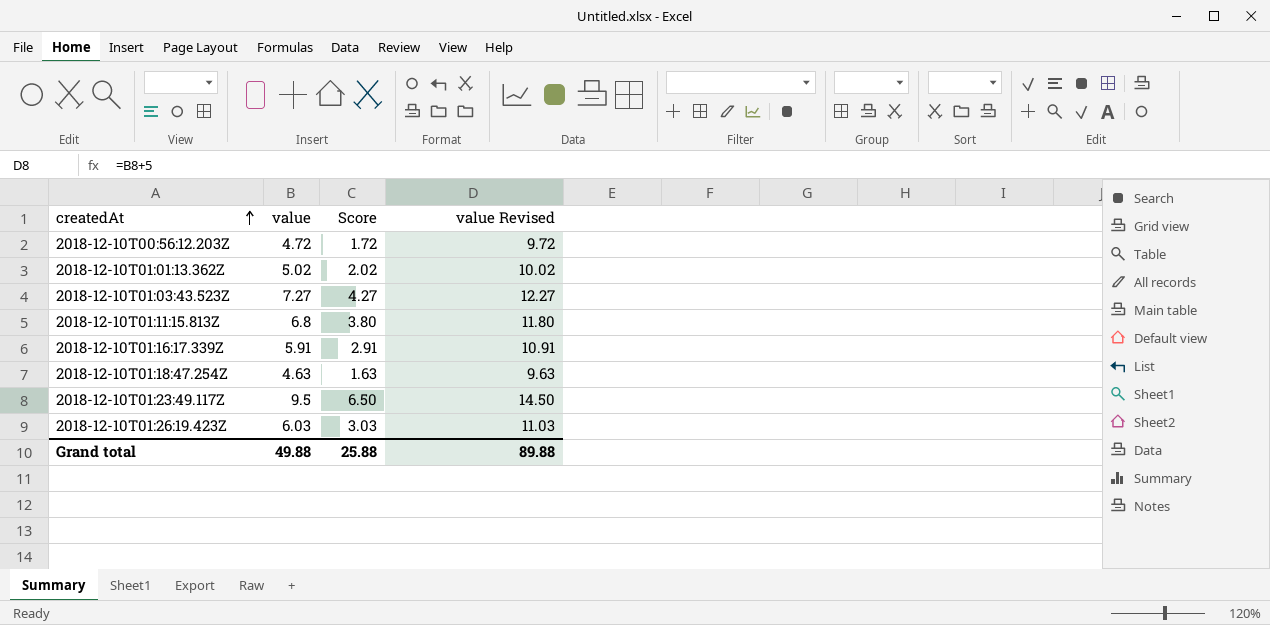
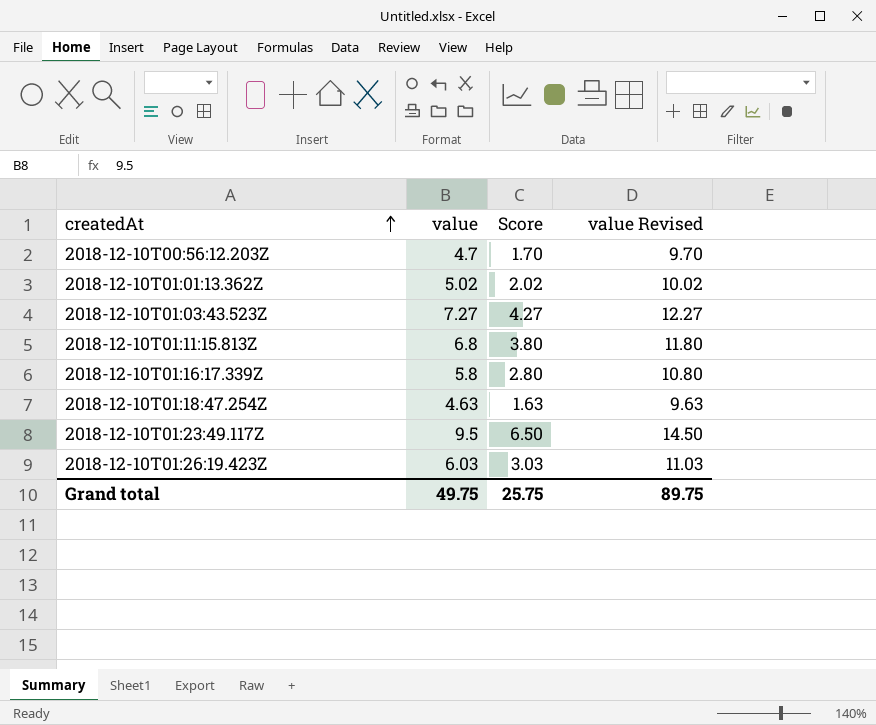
2018-12-10T00:56:12.203Z | value: 4.72 -> 4.7
2018-12-10T00:56:12.203Z | Score: 1.72 -> 1.70
2018-12-10T00:56:12.203Z | value Revised: 9.72 -> 9.70
2018-12-10T01:16:17.339Z | value: 5.91 -> 5.8
2018-12-10T01:16:17.339Z | Score: 2.91 -> 2.80
2018-12-10T01:16:17.339Z | value Revised: 10.91 -> 10.80
Grand total | value: 49.88 -> 49.75
Grand total | Score: 25.88 -> 25.75
Grand total | value Revised: 89.88 -> 89.75

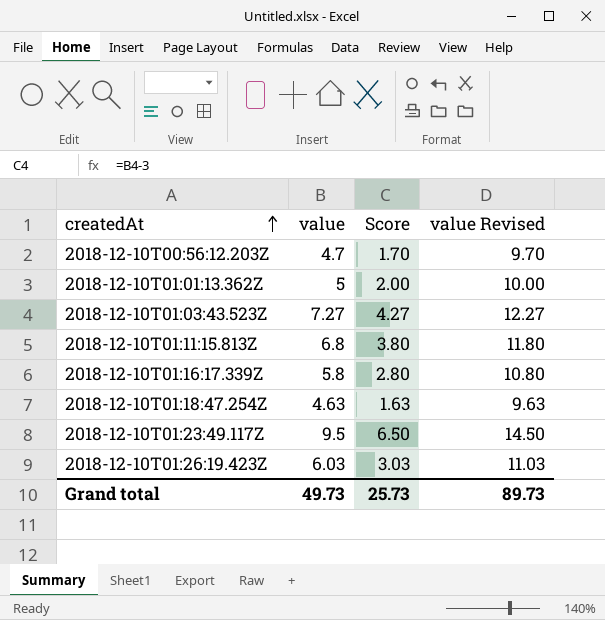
2018-12-10T01:01:13.362Z | value: 5.02 -> 5
2018-12-10T01:01:13.362Z | Score: 2.02 -> 2.00
2018-12-10T01:01:13.362Z | value Revised: 10.02 -> 10.00
Grand total | value: 49.75 -> 49.73
Grand total | Score: 25.75 -> 25.73
Grand total | value Revised: 89.75 -> 89.73

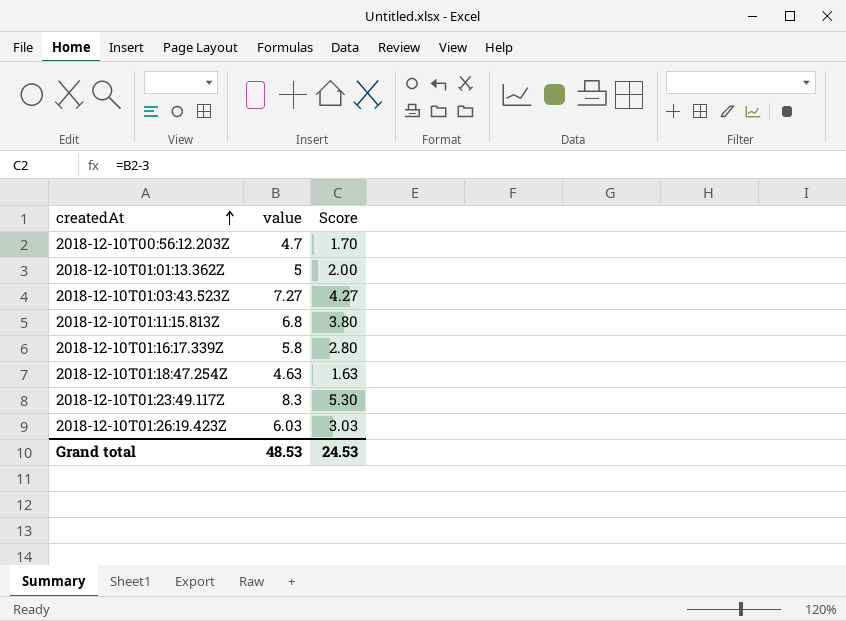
column value Revised | formula: [value] + 5 -> none
2018-12-10T01:23:49.117Z | value: 9.5 -> 8.3
2018-12-10T01:23:49.117Z | Score: 6.50 -> 5.30
Grand total | value: 49.73 -> 48.53
Grand total | Score: 25.73 -> 24.53

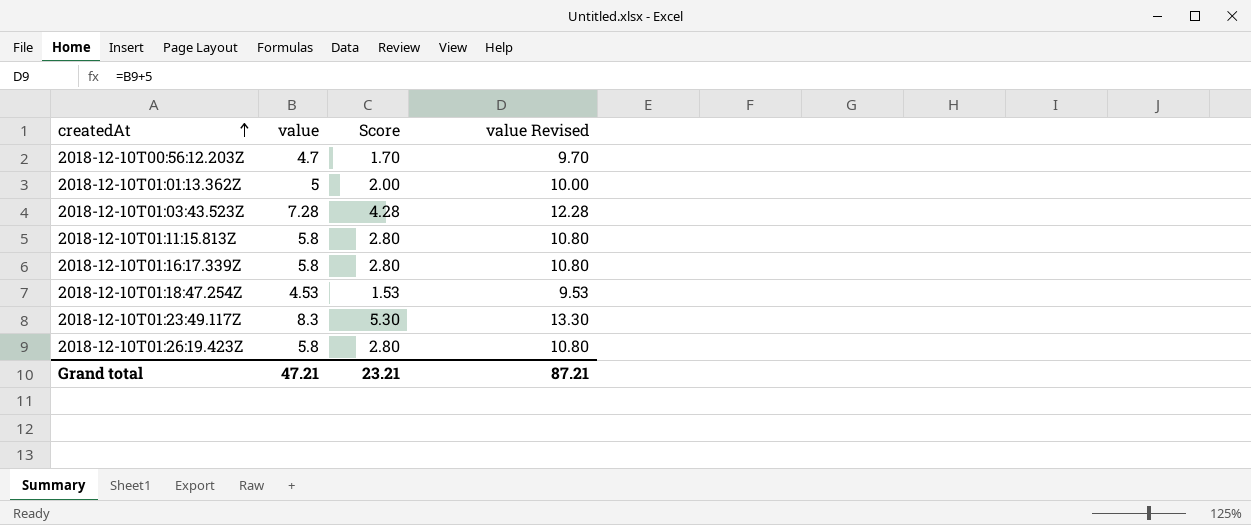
column value Revised | formula: none -> [value] + 5
2018-12-10T01:03:43.523Z | value: 7.27 -> 7.28
2018-12-10T01:03:43.523Z | Score: 4.27 -> 4.28
2018-12-10T01:11:15.813Z | value: 6.8 -> 5.8
2018-12-10T01:11:15.813Z | Score: 3.80 -> 2.80
2018-12-10T01:18:47.254Z | value: 4.63 -> 4.53
2018-12-10T01:18:47.254Z | Score: 1.63 -> 1.53
2018-12-10T01:26:19.423Z | value: 6.03 -> 5.8
2018-12-10T01:26:19.423Z | Score: 3.03 -> 2.80
Grand total | value: 48.53 -> 47.21
Grand total | Score: 24.53 -> 23.21

